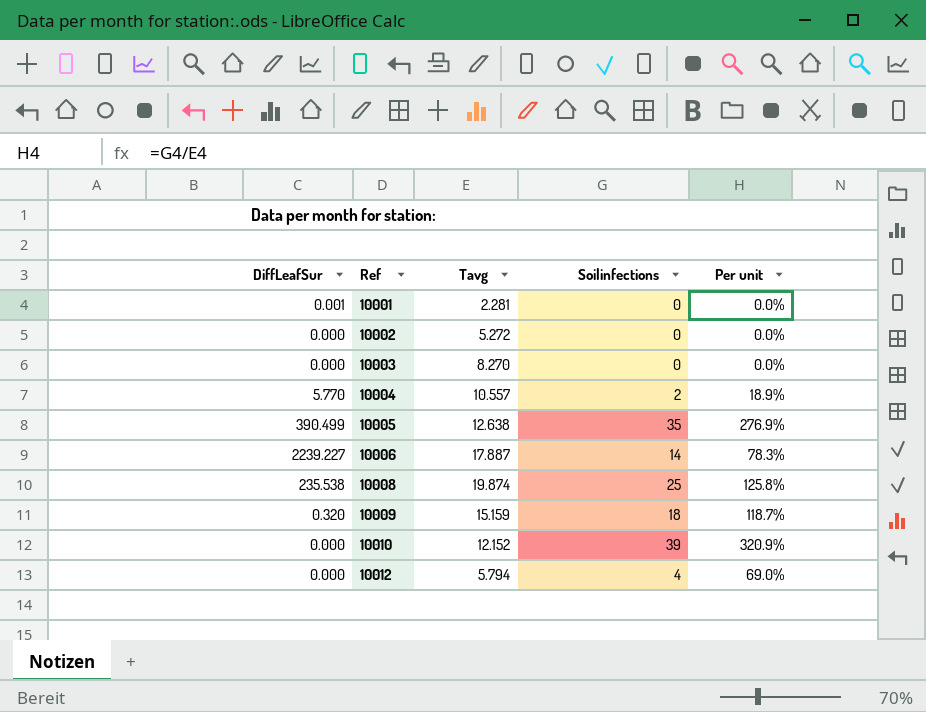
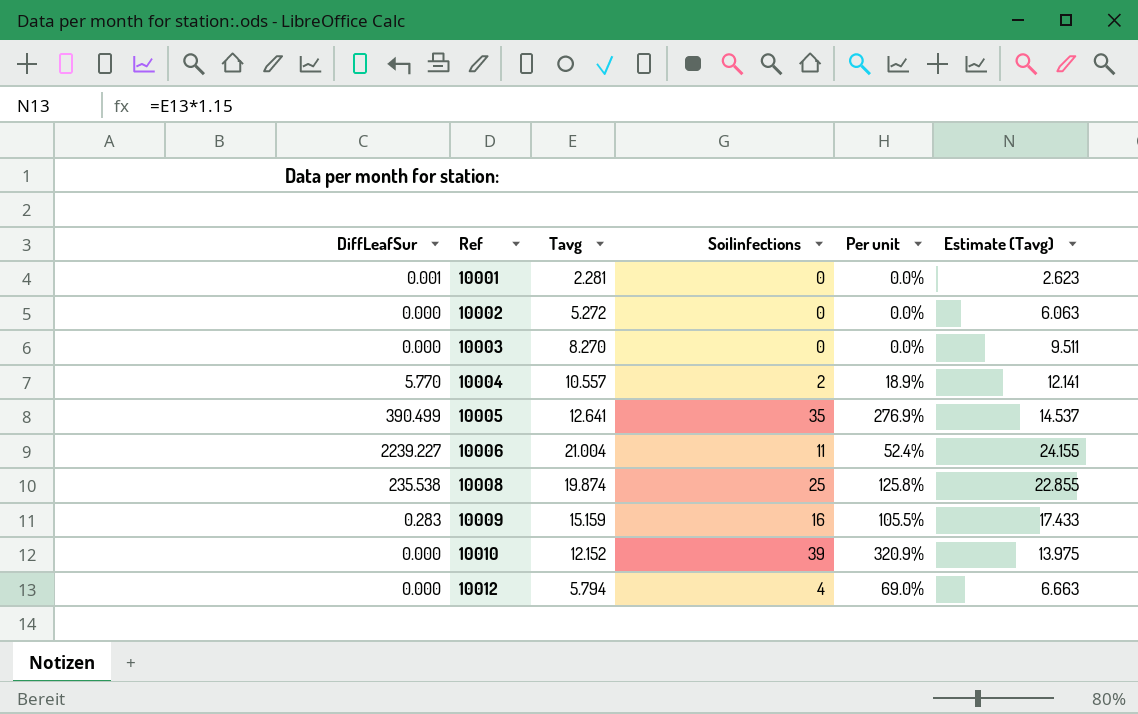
column Estimate (Tavg) | formula: none -> [Tavg] * 1.15
10005 | Tavg: 12.638 -> 12.641
10006 | Tavg: 17.887 -> 21.004
10006 | Soilinfections: 14 -> 11
10006 | Per unit: 78.3% -> 52.4%
10009 | DiffLeafSur: 0.320 -> 0.283
10009 | Soilinfections: 18 -> 16
10009 | Per unit: 118.7% -> 105.5%

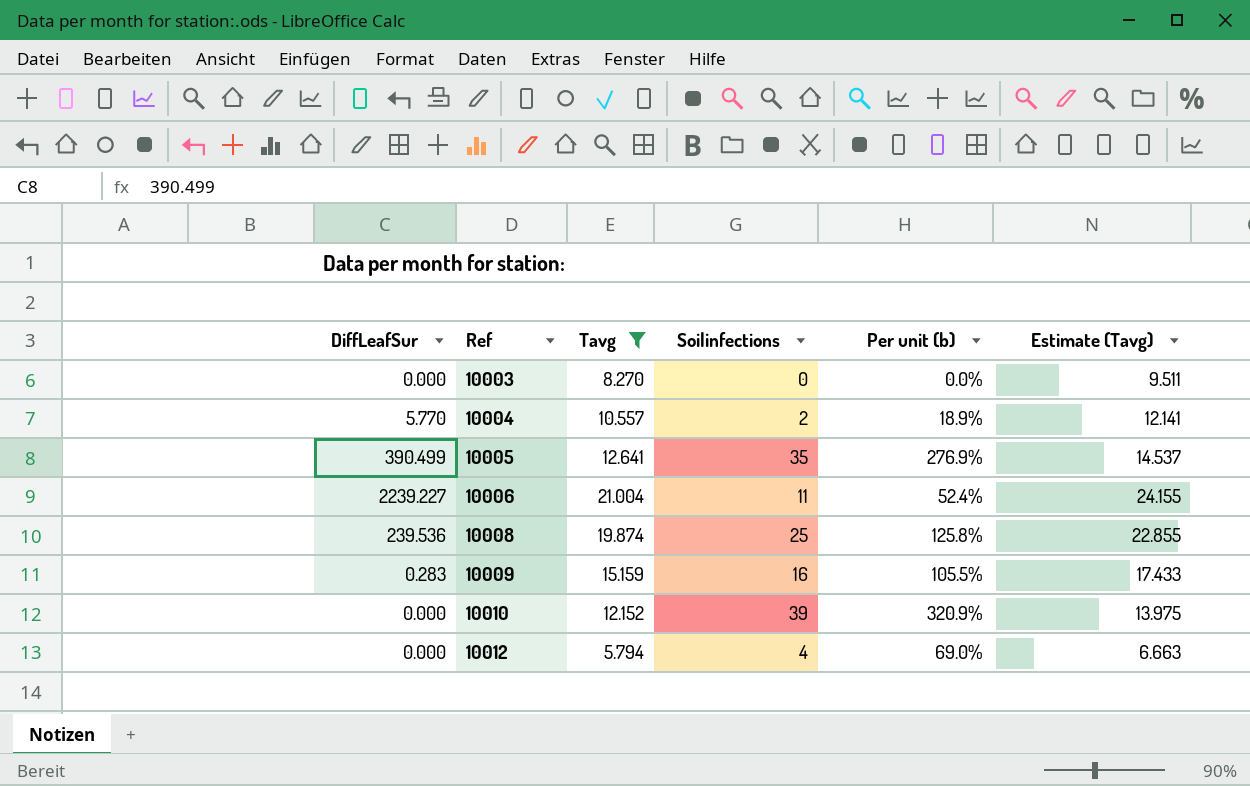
filter: none -> Tavg >= 5.794
column name: Per unit -> Per unit (b)
10008 | DiffLeafSur: 235.538 -> 239.536

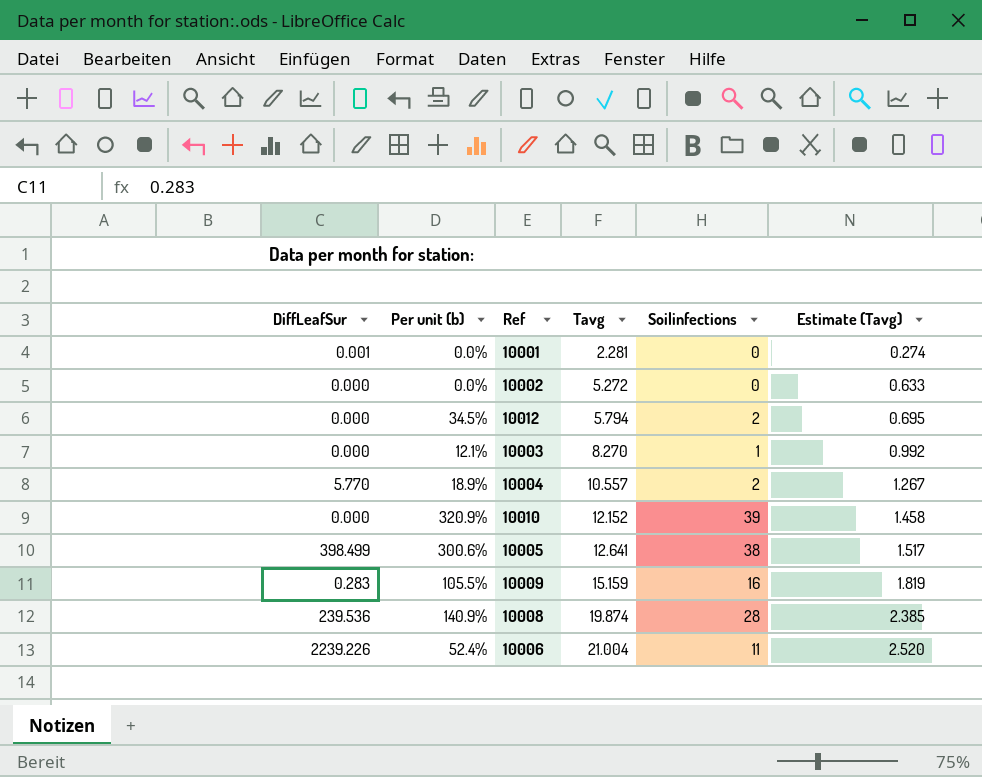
filter: Tavg >= 5.794 -> none
row order: Ref ascending -> Tavg ascending
column Per unit (b) | position: 5 -> 2
column Estimate (Tavg) | formula: [Tavg] * 1.15 -> [Tavg] * 0.12
10012 | Per unit (b): 69.0% -> 34.5%
10012 | Soilinfections: 4 -> 2
10003 | Per unit (b): 0.0% -> 12.1%
10003 | Soilinfections: 0 -> 1
10005 | DiffLeafSur: 390.499 -> 398.499
10005 | Per unit (b): 276.9% -> 300.6%
10005 | Soilinfections: 35 -> 38
10008 | Per unit (b): 125.8% -> 140.9%
10008 | Soilinfections: 25 -> 28
10006 | DiffLeafSur: 2239.227 -> 2239.226

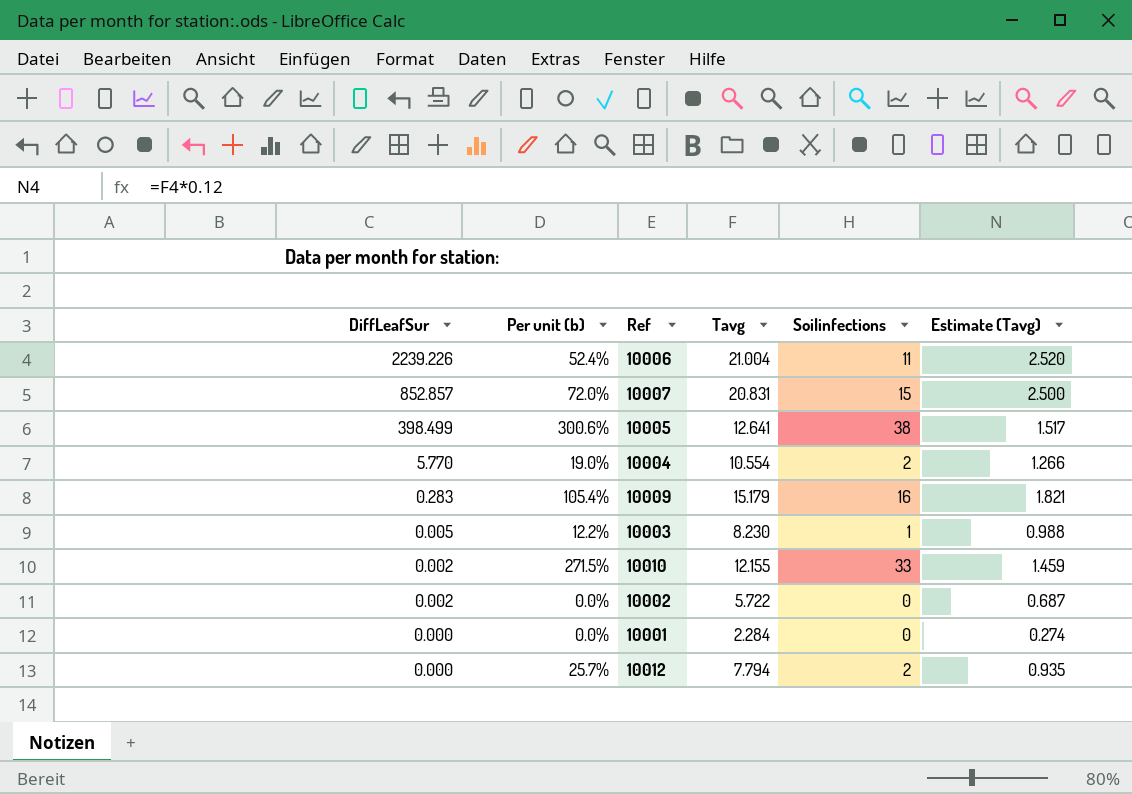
row order: Tavg ascending -> DiffLeafSur descending
row 10008: 239.536 | 140.9% | 19.874 | 28 | 2.385 -> none
row 10007: none -> 852.857 | 72.0% | 20.831 | 15 | 2.500
10004 | Per unit (b): 18.9% -> 19.0%
10004 | Tavg: 10.557 -> 10.554
10004 | Estimate (Tavg): 1.267 -> 1.266
10009 | Per unit (b): 105.5% -> 105.4%
10009 | Tavg: 15.159 -> 15.179
10009 | Estimate (Tavg): 1.819 -> 1.821
10003 | DiffLeafSur: 0.000 -> 0.005
10003 | Per unit (b): 12.1% -> 12.2%
10003 | Tavg: 8.270 -> 8.230
10003 | Estimate (Tavg): 0.992 -> 0.988
10010 | DiffLeafSur: 0.000 -> 0.002
10010 | Per unit (b): 320.9% -> 271.5%
10010 | Tavg: 12.152 -> 12.155
10010 | Soilinfections: 39 -> 33
10010 | Estimate (Tavg): 1.458 -> 1.459
10002 | DiffLeafSur: 0.000 -> 0.002
10002 | Tavg: 5.272 -> 5.722
10002 | Estimate (Tavg): 0.633 -> 0.687
10001 | DiffLeafSur: 0.001 -> 0.000
10001 | Tavg: 2.281 -> 2.284
10012 | Per unit (b): 34.5% -> 25.7%
10012 | Tavg: 5.794 -> 7.794
10012 | Estimate (Tavg): 0.695 -> 0.935

